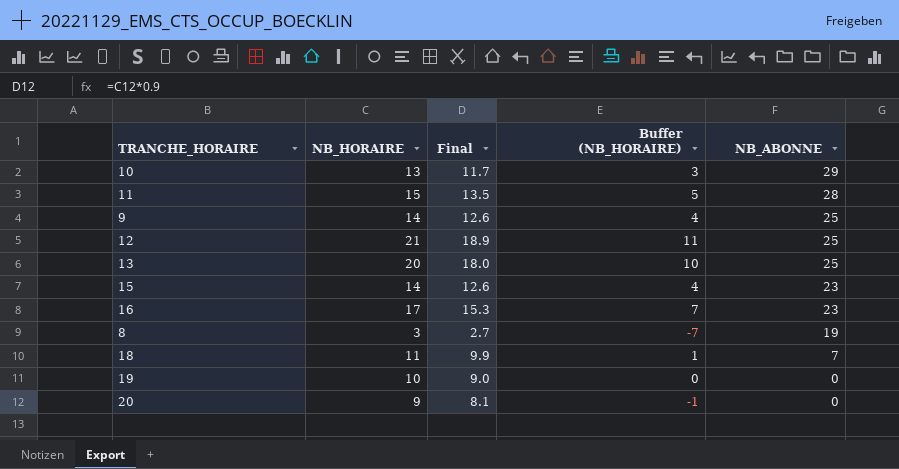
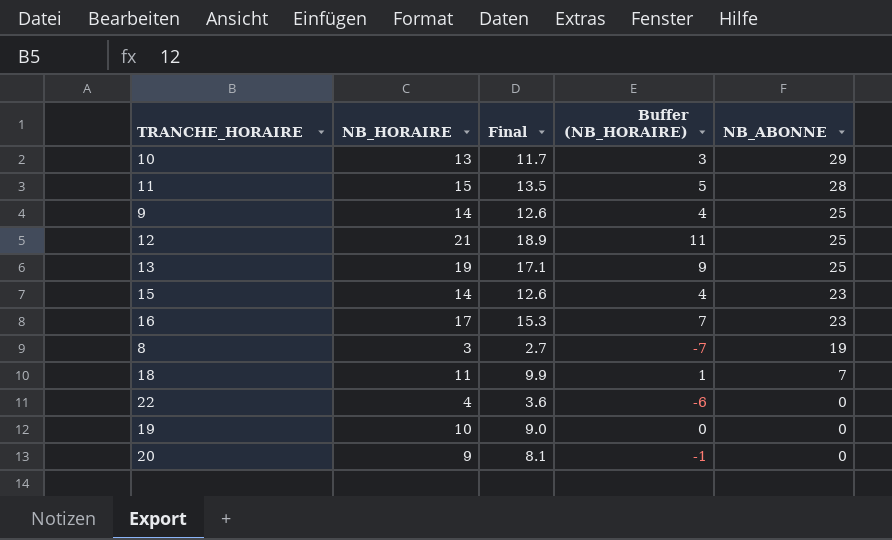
13 | NB_HORAIRE: 20 -> 19
13 | Final: 18.0 -> 17.1
13 | Buffer (NB_HORAIRE): 10 -> 9
row 22: none -> 4 | 3.6 | -6 | 0

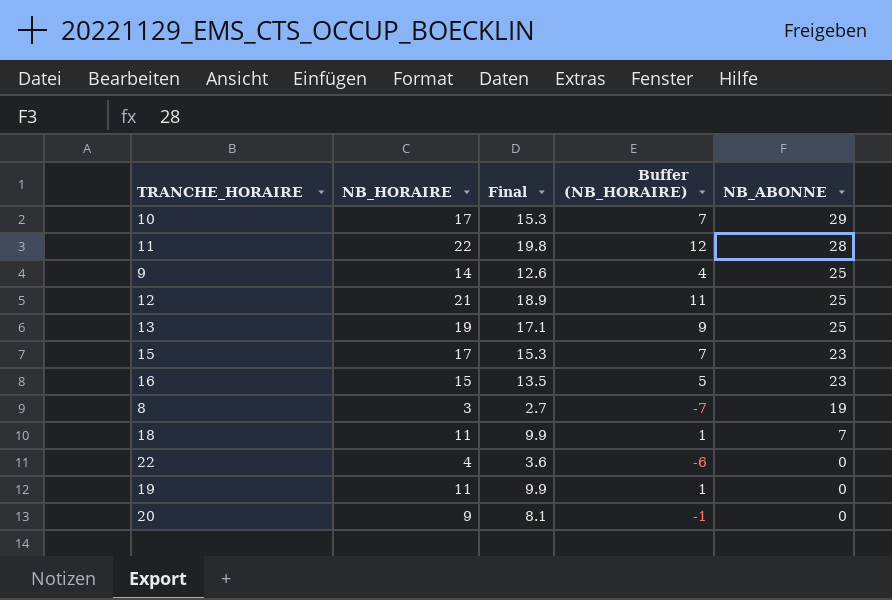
10 | NB_HORAIRE: 13 -> 17
10 | Final: 11.7 -> 15.3
10 | Buffer (NB_HORAIRE): 3 -> 7
11 | NB_HORAIRE: 15 -> 22
11 | Final: 13.5 -> 19.8
11 | Buffer (NB_HORAIRE): 5 -> 12
15 | NB_HORAIRE: 14 -> 17
15 | Final: 12.6 -> 15.3
15 | Buffer (NB_HORAIRE): 4 -> 7
16 | NB_HORAIRE: 17 -> 15
16 | Final: 15.3 -> 13.5
16 | Buffer (NB_HORAIRE): 7 -> 5
19 | NB_HORAIRE: 10 -> 11
19 | Final: 9.0 -> 9.9
19 | Buffer (NB_HORAIRE): 0 -> 1

